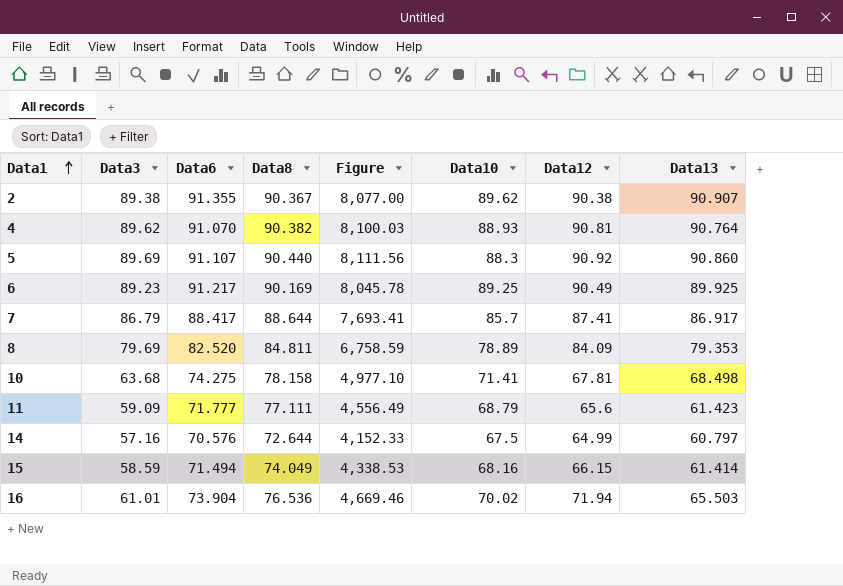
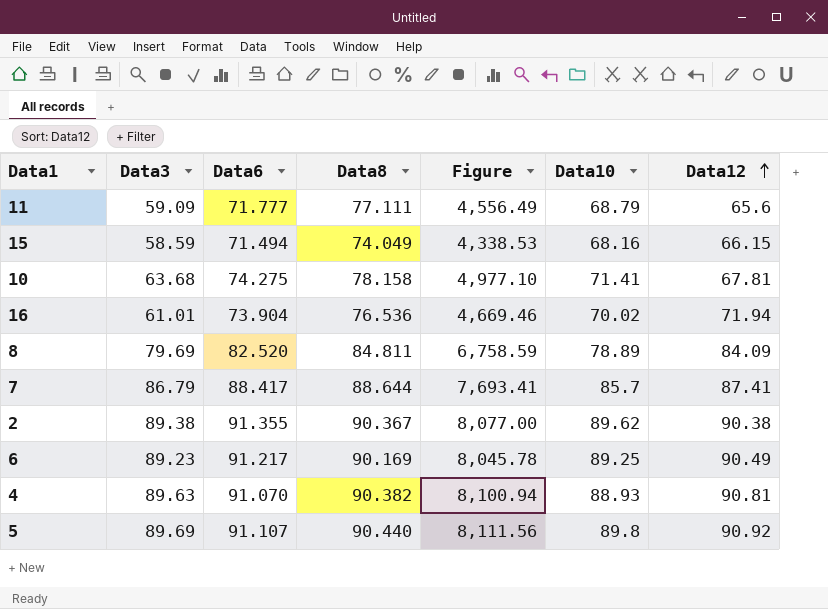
row order: Data1 ascending -> Data12 ascending
column Data13 | position: 8 -> none
row 14: 57.16 | 70.576 | 72.644 | 4,152.33 | 67.5 | 64.99 | 60.797 -> none
4 | Data3: 89.62 -> 89.63
4 | Figure: 8,100.03 -> 8,100.94
5 | Data10: 88.3 -> 89.8

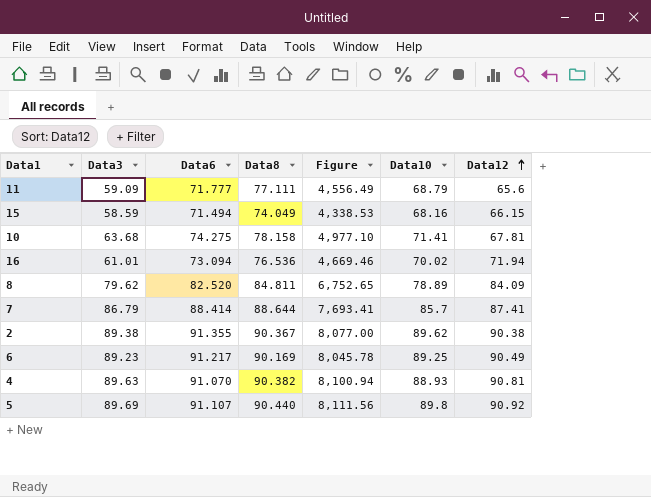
16 | Data6: 73.904 -> 73.094
8 | Data3: 79.69 -> 79.62
8 | Figure: 6,758.59 -> 6,752.65
7 | Data6: 88.417 -> 88.414

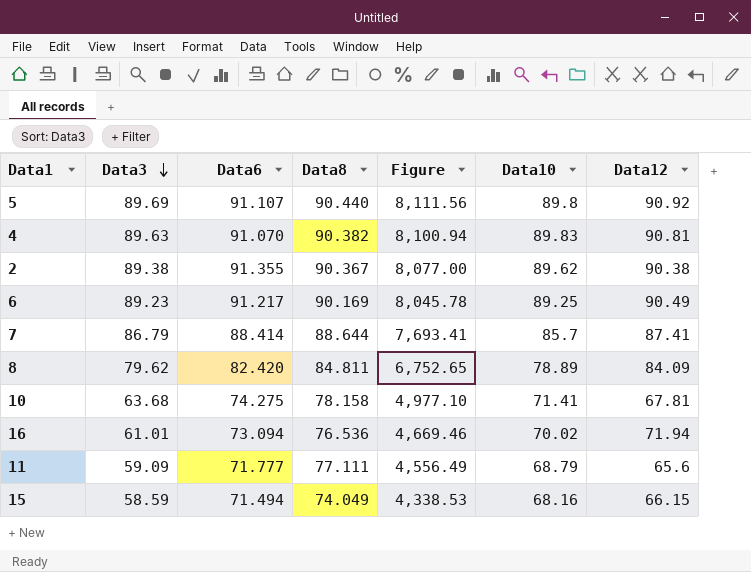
row order: Data12 ascending -> Data3 descending
4 | Data10: 88.93 -> 89.83
8 | Data6: 82.520 -> 82.420

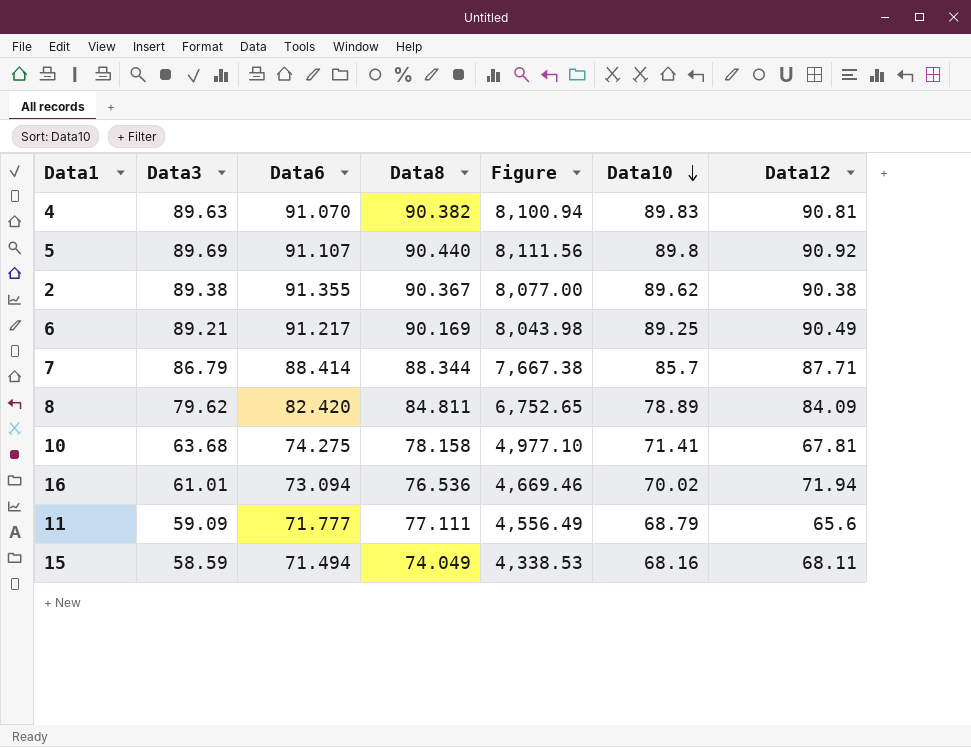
row order: Data3 descending -> Data10 descending
6 | Data3: 89.23 -> 89.21
6 | Figure: 8,045.78 -> 8,043.98
7 | Data8: 88.644 -> 88.344
7 | Figure: 7,693.41 -> 7,667.38
7 | Data12: 87.41 -> 87.71
15 | Data12: 66.15 -> 68.11

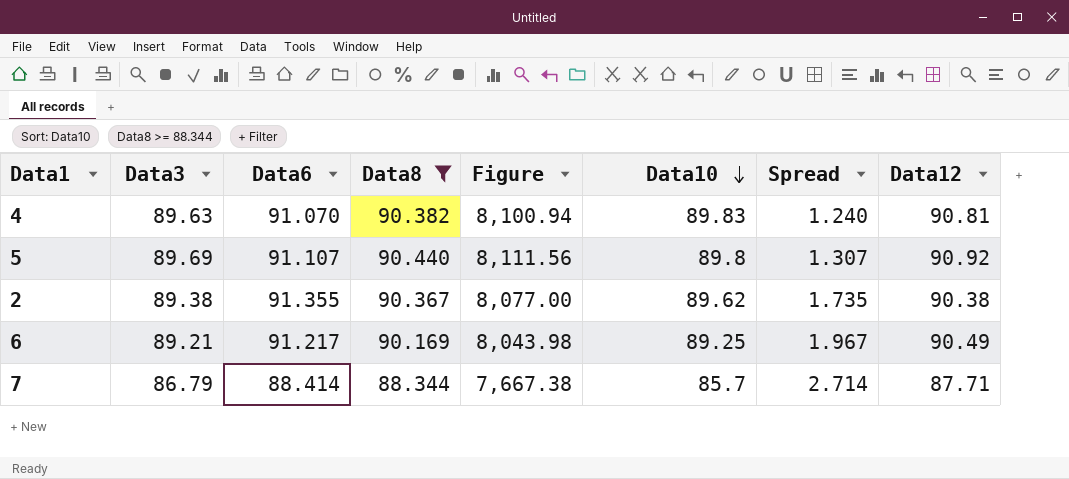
filter: none -> Data8 >= 88.344
column Spread | formula: none -> [Data6] - [Data10]

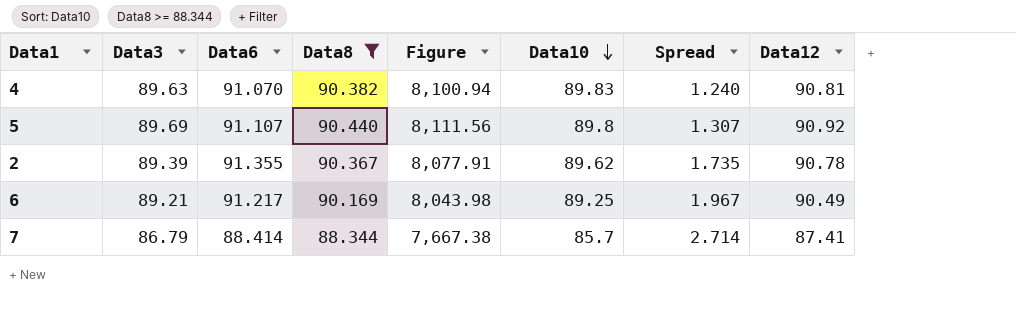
2 | Data3: 89.38 -> 89.39
2 | Figure: 8,077.00 -> 8,077.91
2 | Data12: 90.38 -> 90.78
7 | Data12: 87.71 -> 87.41

